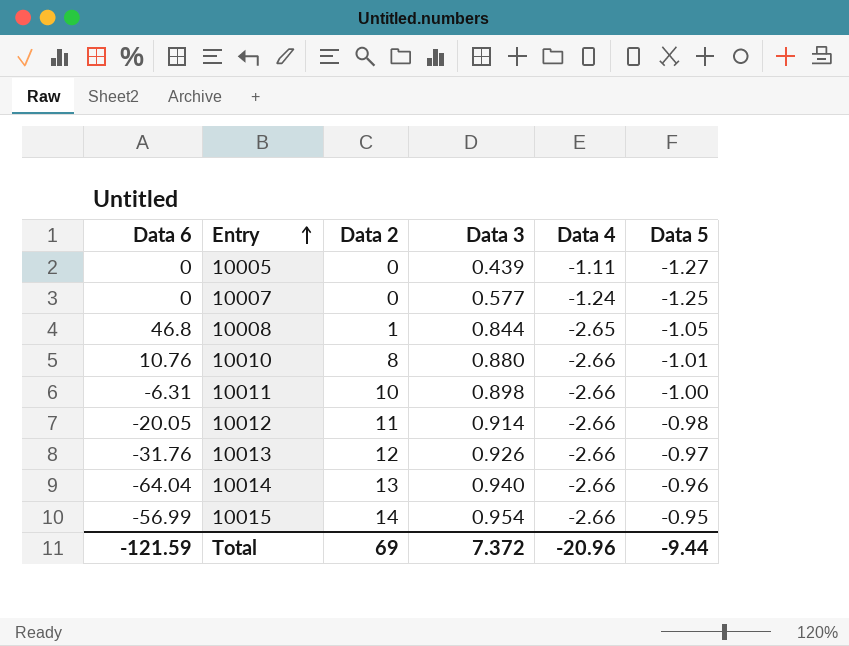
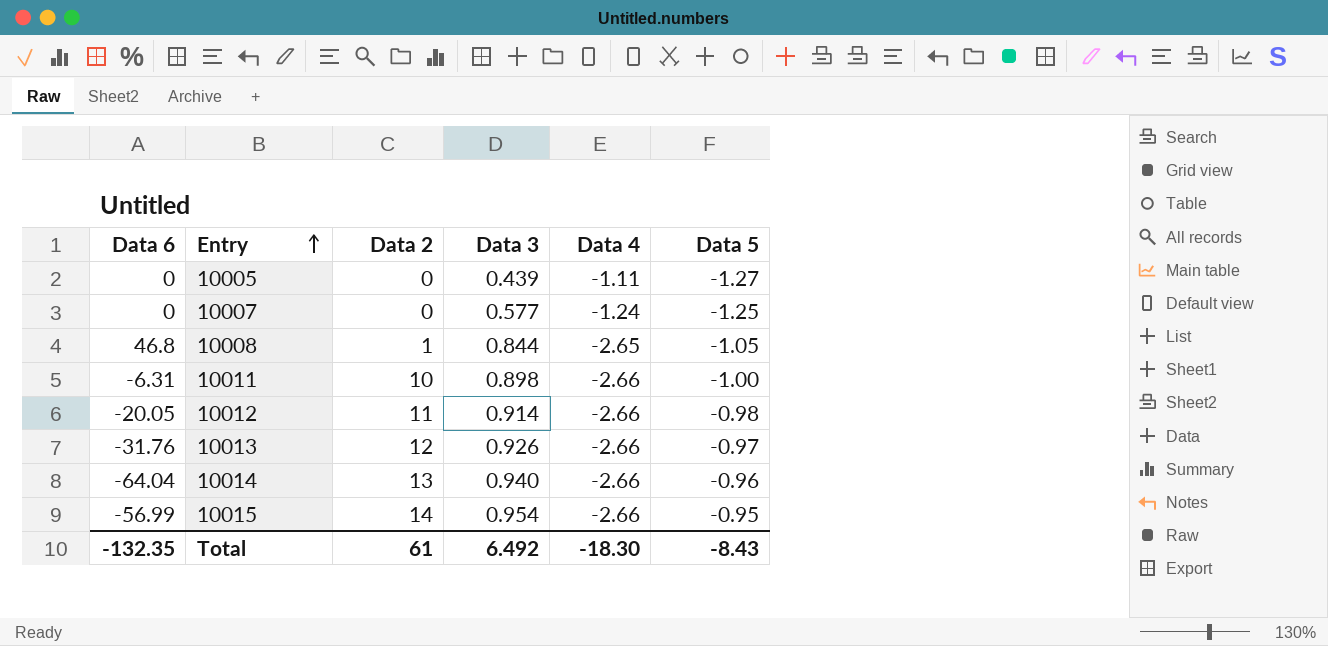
row 10010: 10.76 | 8 | 0.880 | -2.66 | -1.01 -> none
Total | Data 6: -121.59 -> -132.35
Total | Data 2: 69 -> 61
Total | Data 3: 7.372 -> 6.492
Total | Data 4: -20.96 -> -18.30
Total | Data 5: -9.44 -> -8.43

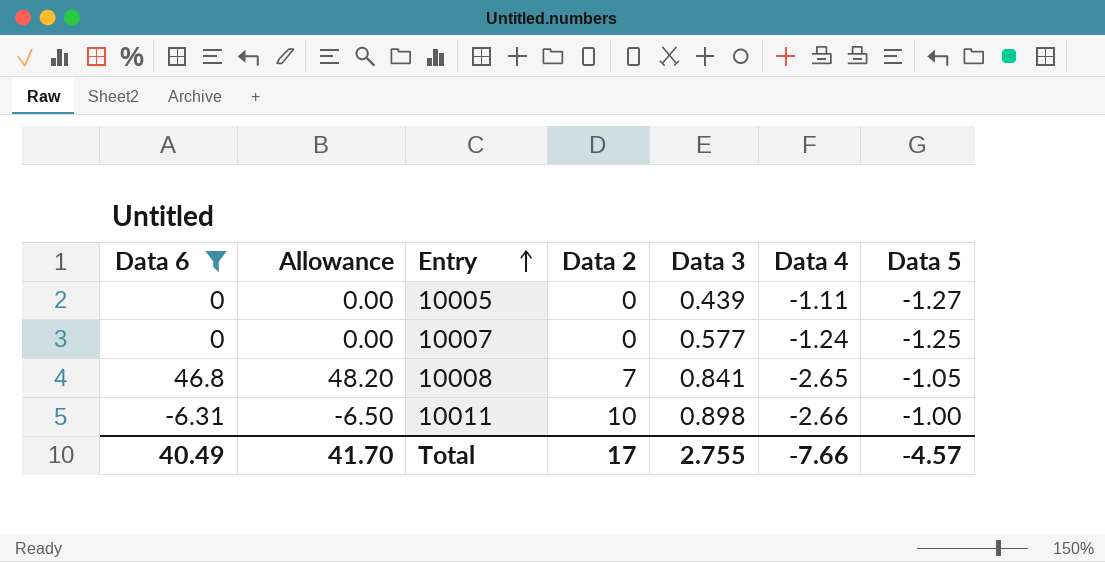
filter: none -> Data 6 >= -6.31
column Allowance | formula: none -> [Data 6] * 1.03
10008 | Data 2: 1 -> 7
10008 | Data 3: 0.844 -> 0.841
Total | Data 6: -132.35 -> 40.49
Total | Data 2: 61 -> 17
Total | Data 3: 6.492 -> 2.755
Total | Data 4: -18.30 -> -7.66
Total | Data 5: -8.43 -> -4.57

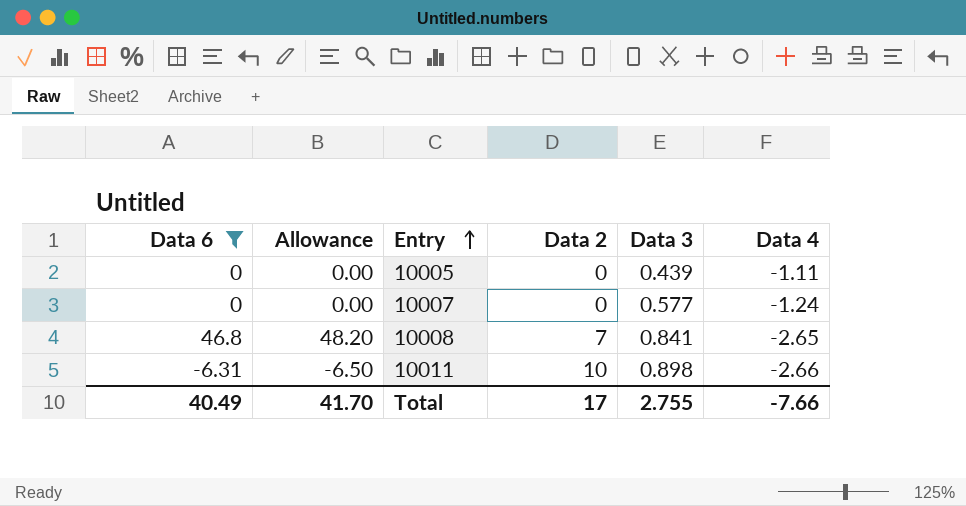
column Data 5 | position: 7 -> none

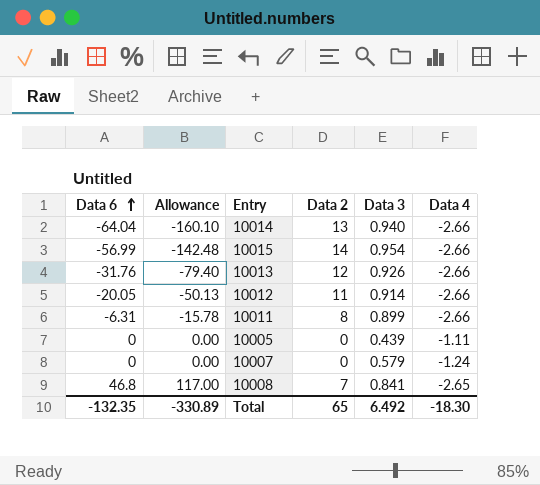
filter: Data 6 >= -6.31 -> none
row order: Entry ascending -> Data 6 ascending
column Allowance | formula: [Data 6] * 1.03 -> [Data 6] * 2.5
10011 | Data 2: 10 -> 8
10011 | Data 3: 0.898 -> 0.899
10007 | Data 3: 0.577 -> 0.579
Total | Data 6: 40.49 -> -132.35
Total | Allowance: 41.70 -> -330.89
Total | Data 2: 17 -> 65
Total | Data 3: 2.755 -> 6.492
Total | Data 4: -7.66 -> -18.30

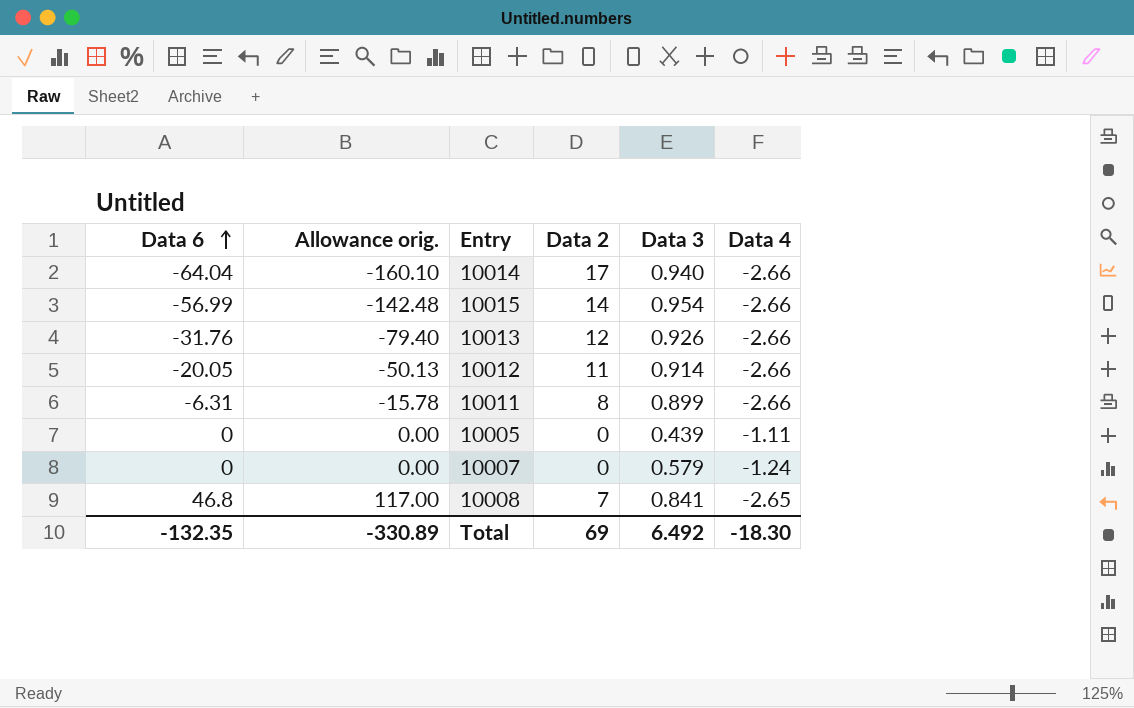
column name: Allowance -> Allowance orig.
10014 | Data 2: 13 -> 17
Total | Data 2: 65 -> 69

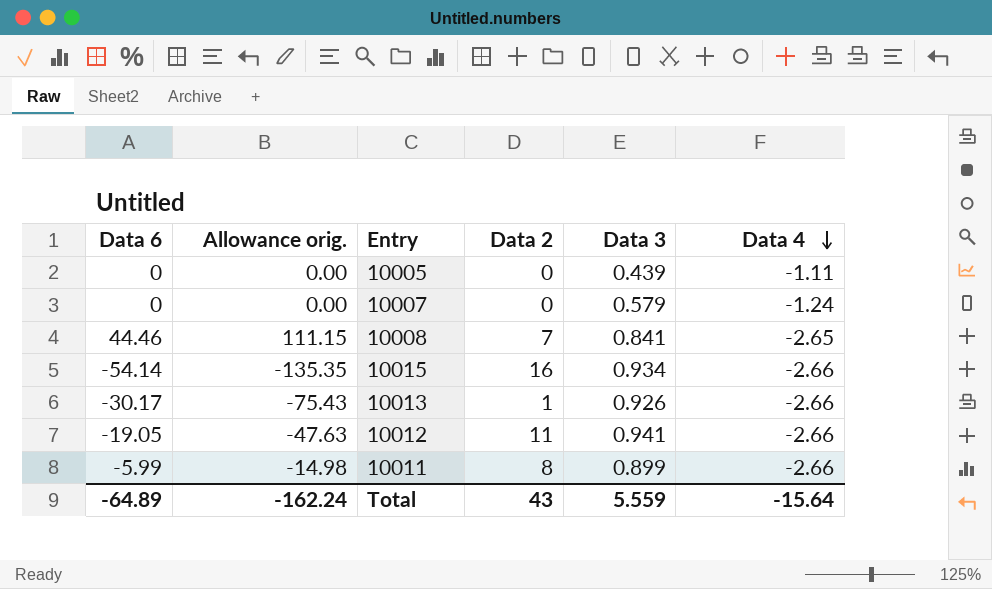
row order: Data 6 ascending -> Data 4 descending
row 10014: -64.04 | -160.10 | 17 | 0.940 | -2.66 -> none
10008 | Data 6: 46.8 -> 44.46
10008 | Allowance orig.: 117.00 -> 111.15
10015 | Data 6: -56.99 -> -54.14
10015 | Allowance orig.: -142.48 -> -135.35
10015 | Data 2: 14 -> 16
10015 | Data 3: 0.954 -> 0.934
10013 | Data 6: -31.76 -> -30.17
10013 | Allowance orig.: -79.40 -> -75.43
10013 | Data 2: 12 -> 1
10012 | Data 6: -20.05 -> -19.05
10012 | Allowance orig.: -50.13 -> -47.63
10012 | Data 3: 0.914 -> 0.941
10011 | Data 6: -6.31 -> -5.99
10011 | Allowance orig.: -15.78 -> -14.98
Total | Data 6: -132.35 -> -64.89
Total | Allowance orig.: -330.89 -> -162.24
Total | Data 2: 69 -> 43
Total | Data 3: 6.492 -> 5.559
Total | Data 4: -18.30 -> -15.64

